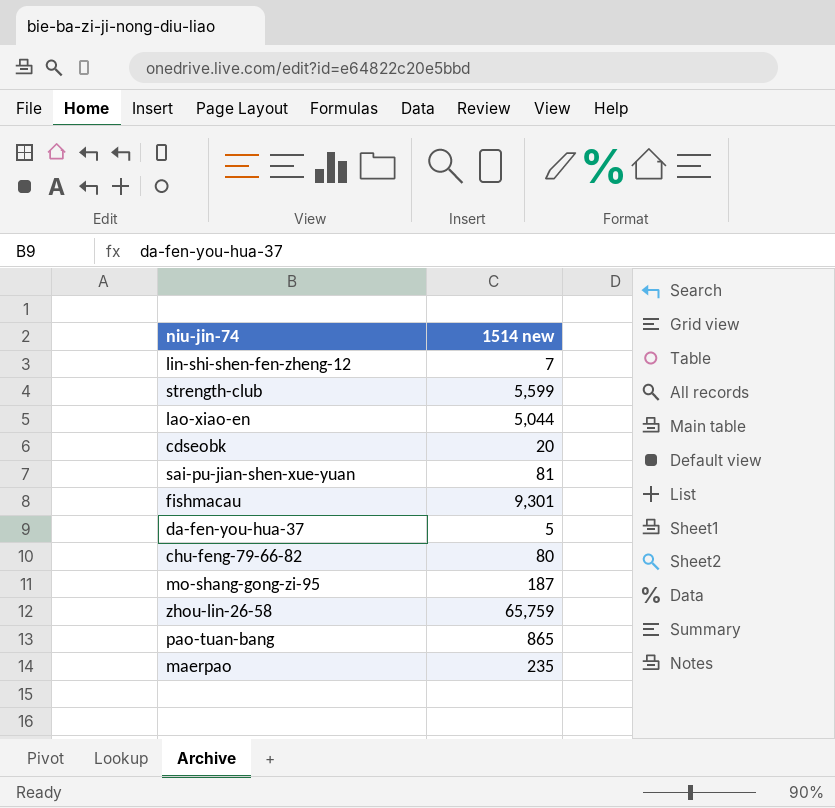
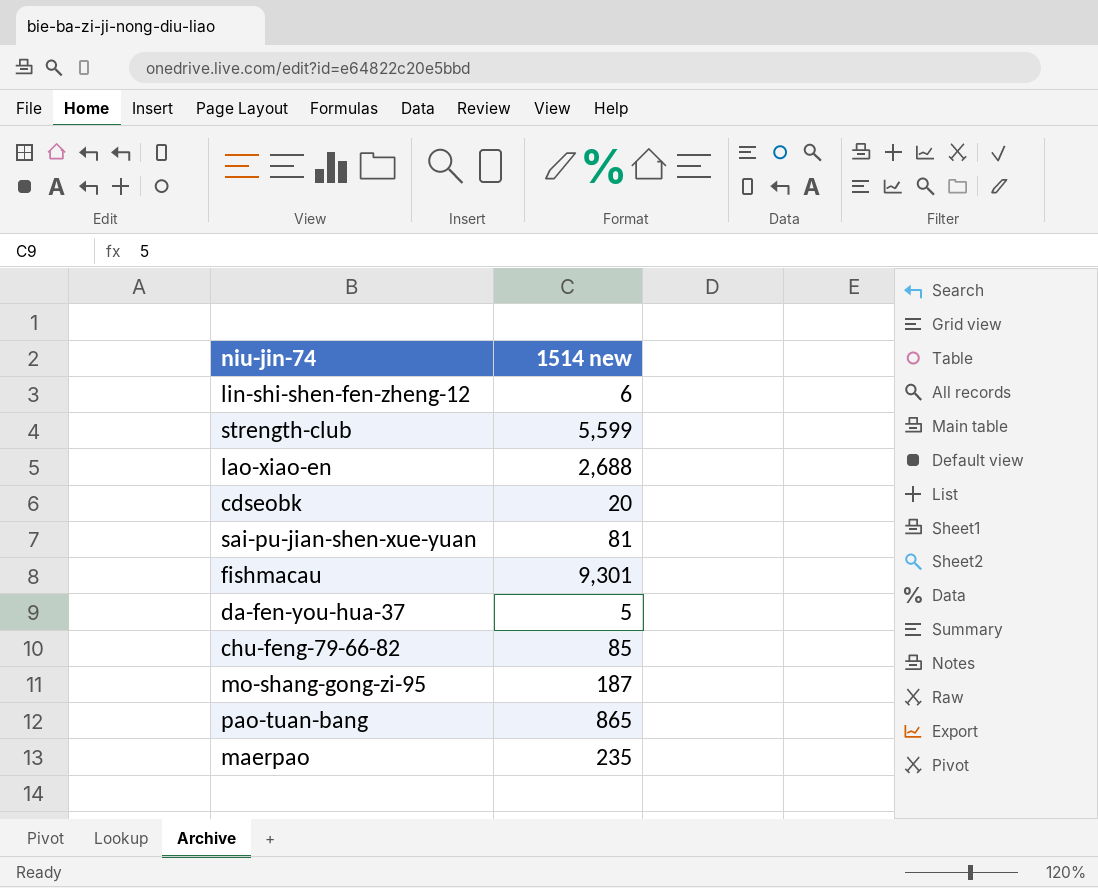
row zhou-lin-26-58: 65,759 -> none
lin-shi-shen-fen-zheng-12 | 1514 new: 7 -> 6
lao-xiao-en | 1514 new: 5,044 -> 2,688
chu-feng-79-66-82 | 1514 new: 80 -> 85

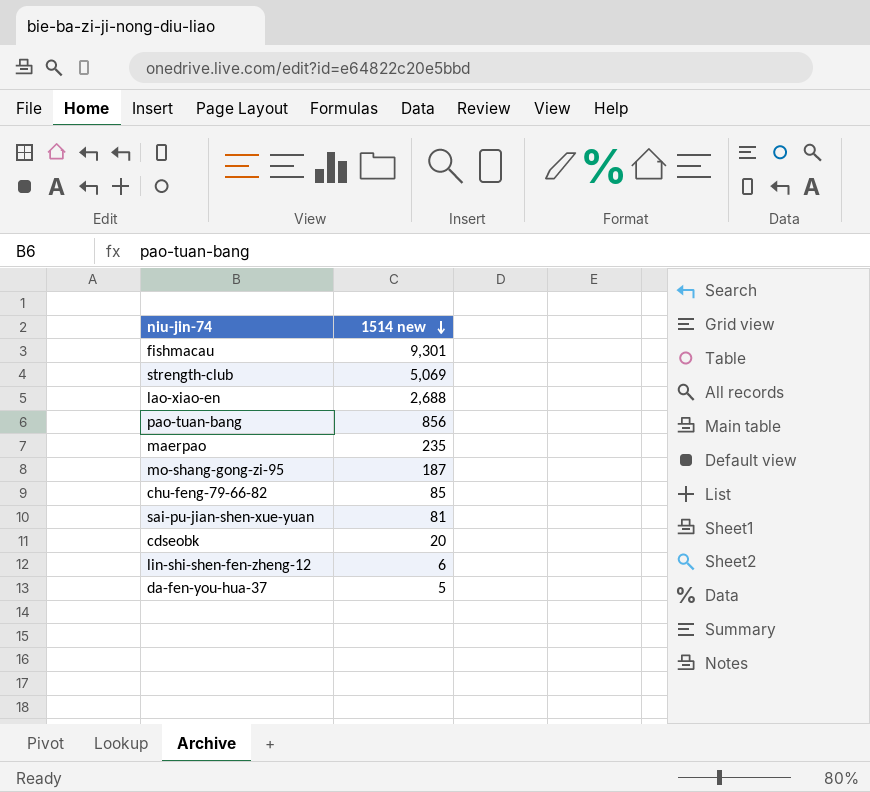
row order: none -> 1514 new descending
strength-club | 1514 new: 5,599 -> 5,069
pao-tuan-bang | 1514 new: 865 -> 856

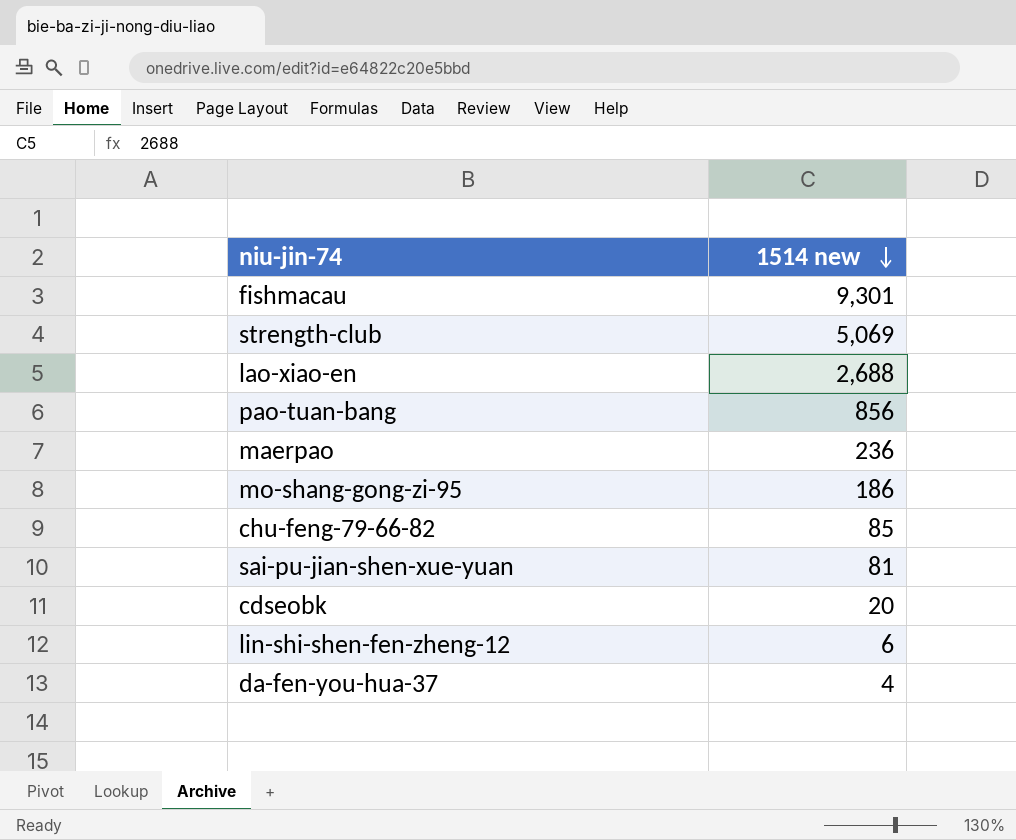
maerpao | 1514 new: 235 -> 236
mo-shang-gong-zi-95 | 1514 new: 187 -> 186
da-fen-you-hua-37 | 1514 new: 5 -> 4

